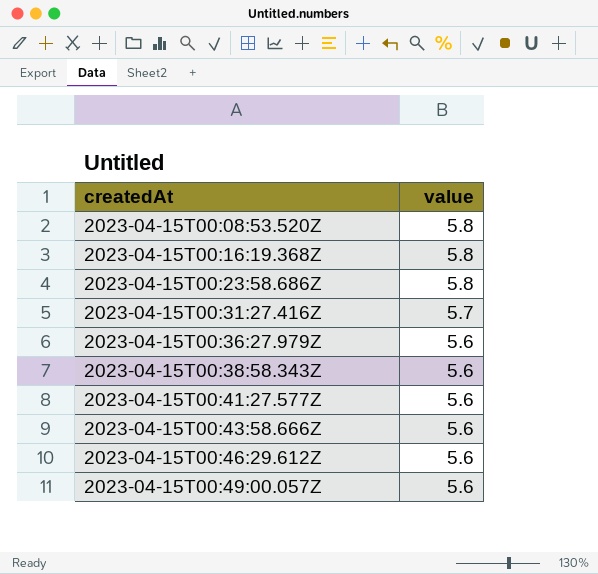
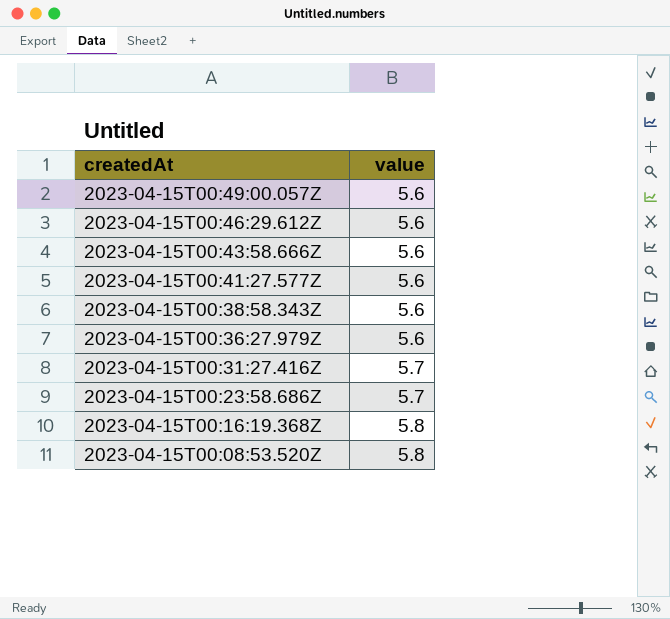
row order: createdAt ascending -> createdAt descending
2023-04-15T00:23:58.686Z | value: 5.8 -> 5.7

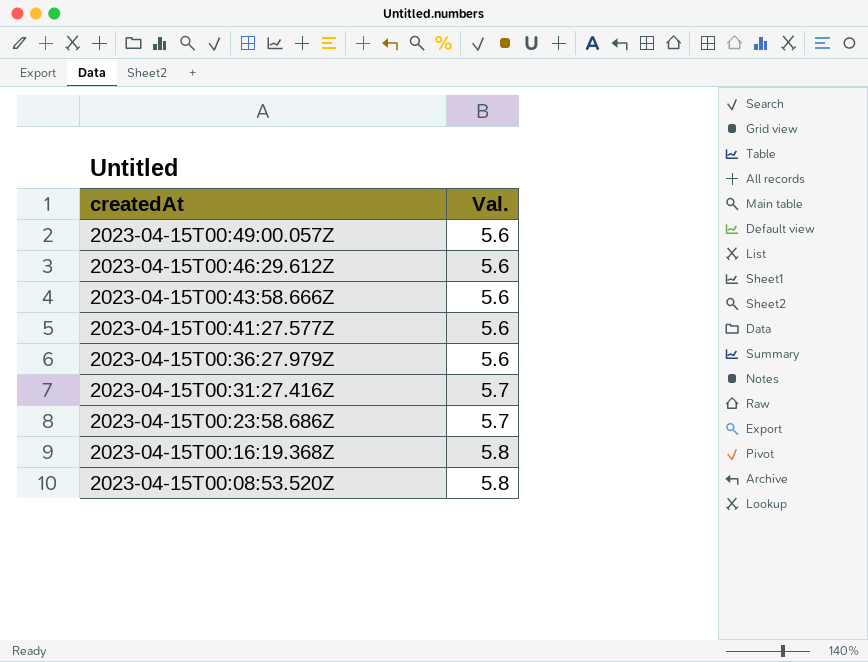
column name: value -> Val.
row 2023-04-15T00:38:58.343Z: 5.6 -> none

